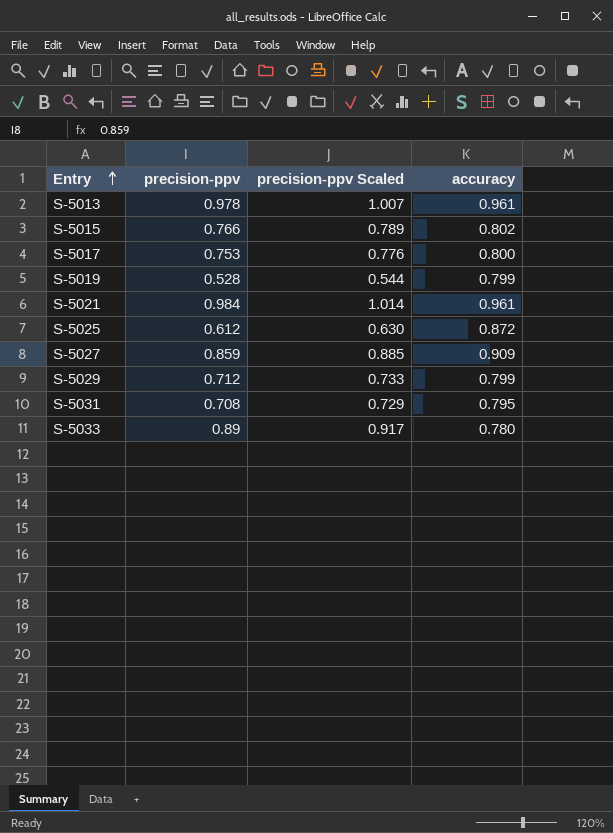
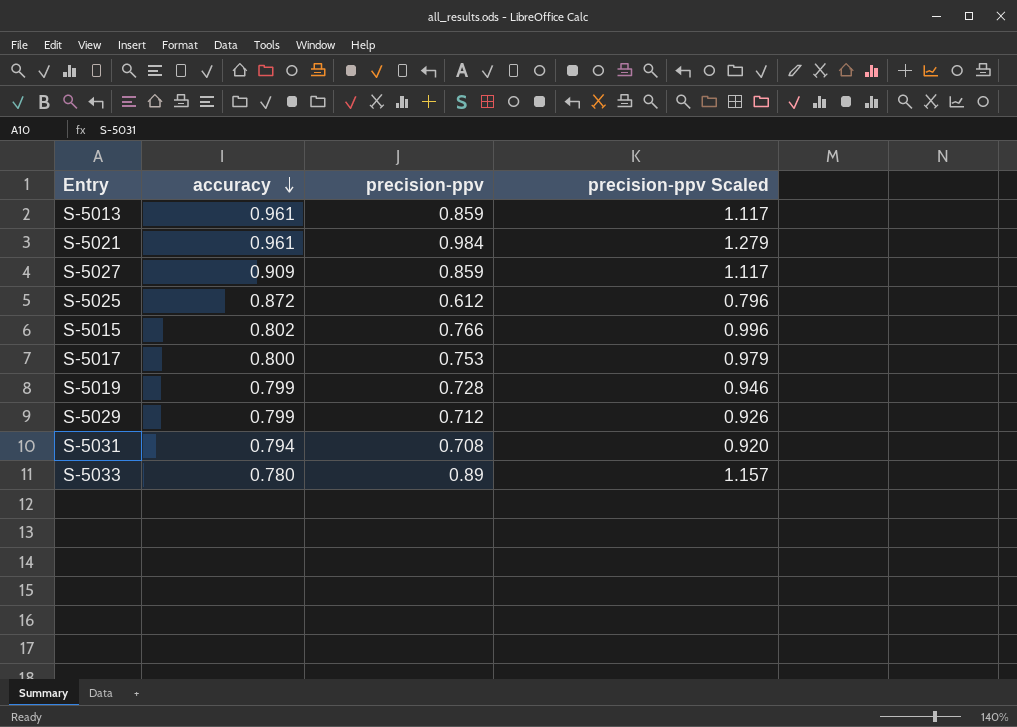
row order: Entry ascending -> accuracy descending
column accuracy | position: 4 -> 2
column precision-ppv Scaled | formula: [precision-ppv] * 1.03 -> [precision-ppv] * 1.3
S-5013 | precision-ppv: 0.978 -> 0.859
S-5019 | precision-ppv: 0.528 -> 0.728
S-5031 | accuracy: 0.795 -> 0.794

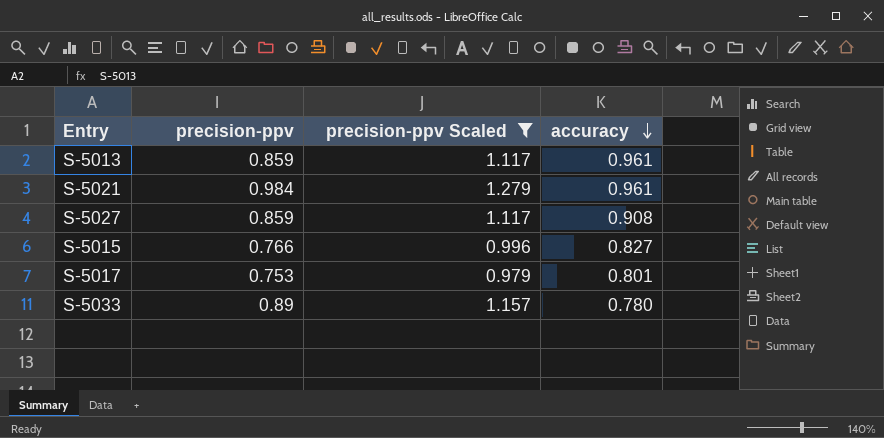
filter: none -> precision-ppv Scaled >= 0.979
column accuracy | position: 2 -> 4
S-5027 | accuracy: 0.909 -> 0.908
S-5015 | accuracy: 0.802 -> 0.827
S-5017 | accuracy: 0.800 -> 0.801

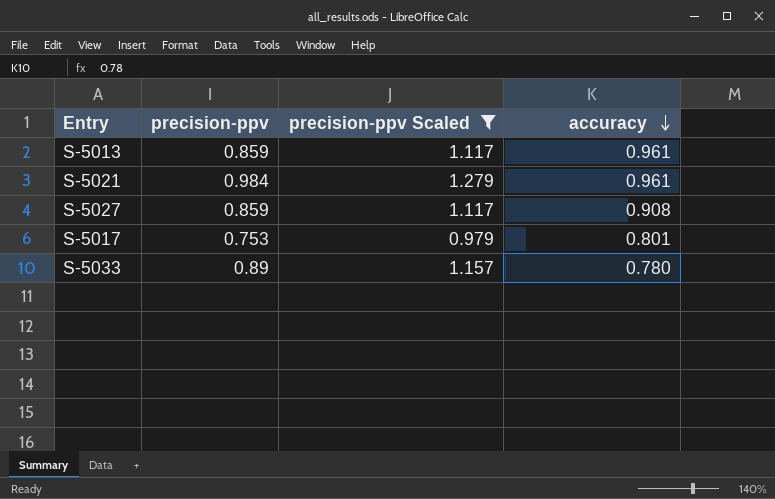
row S-5015: 0.766 | 0.996 | 0.827 -> none

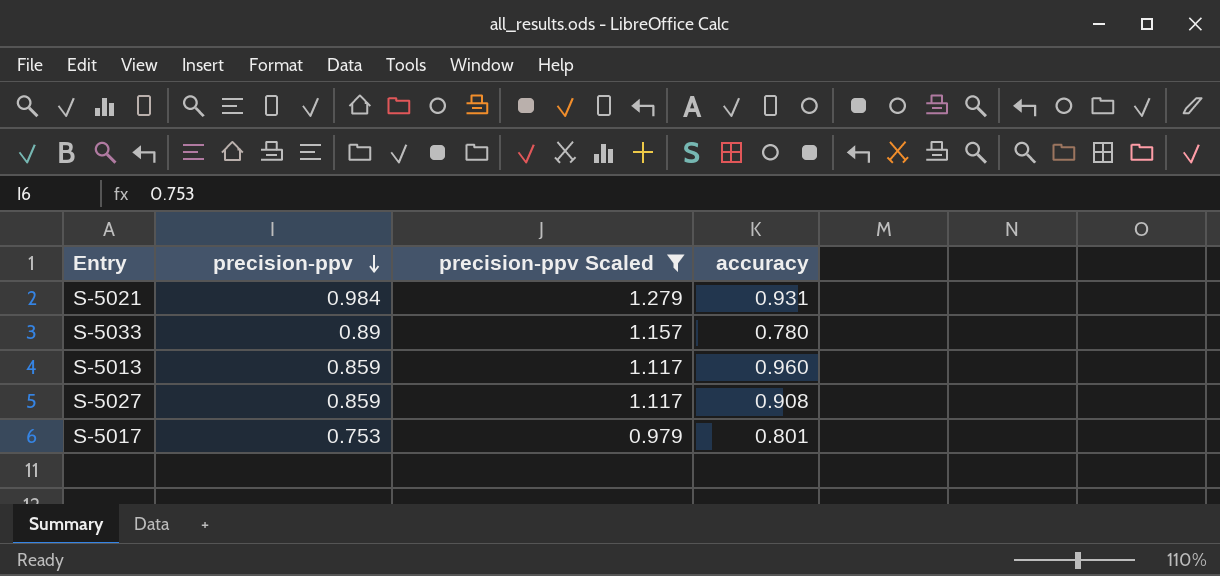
row order: accuracy descending -> precision-ppv descending
S-5021 | accuracy: 0.961 -> 0.931
S-5013 | accuracy: 0.961 -> 0.960

